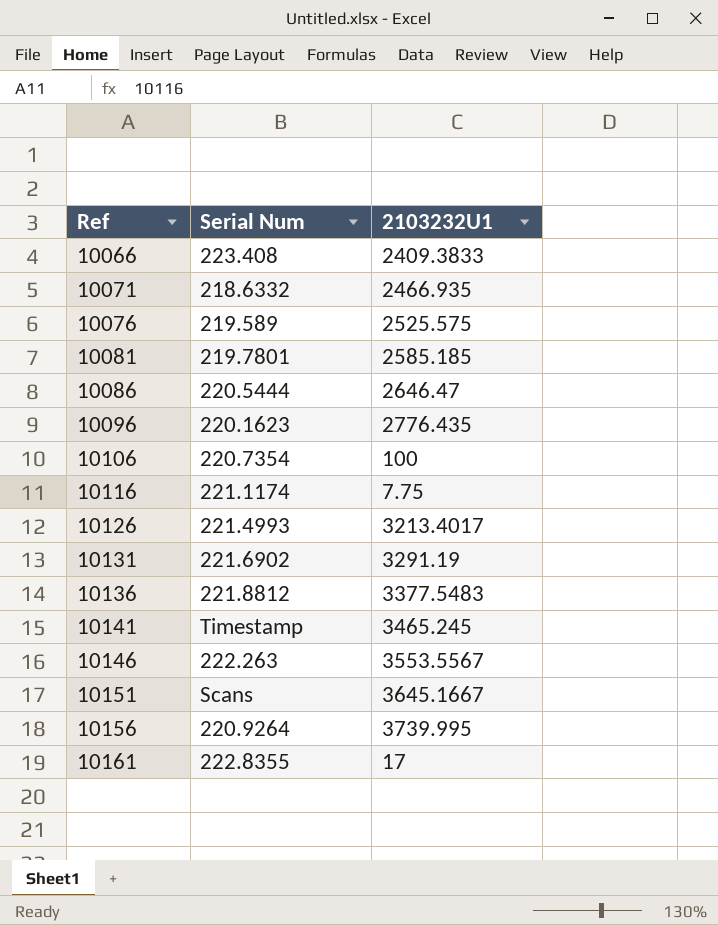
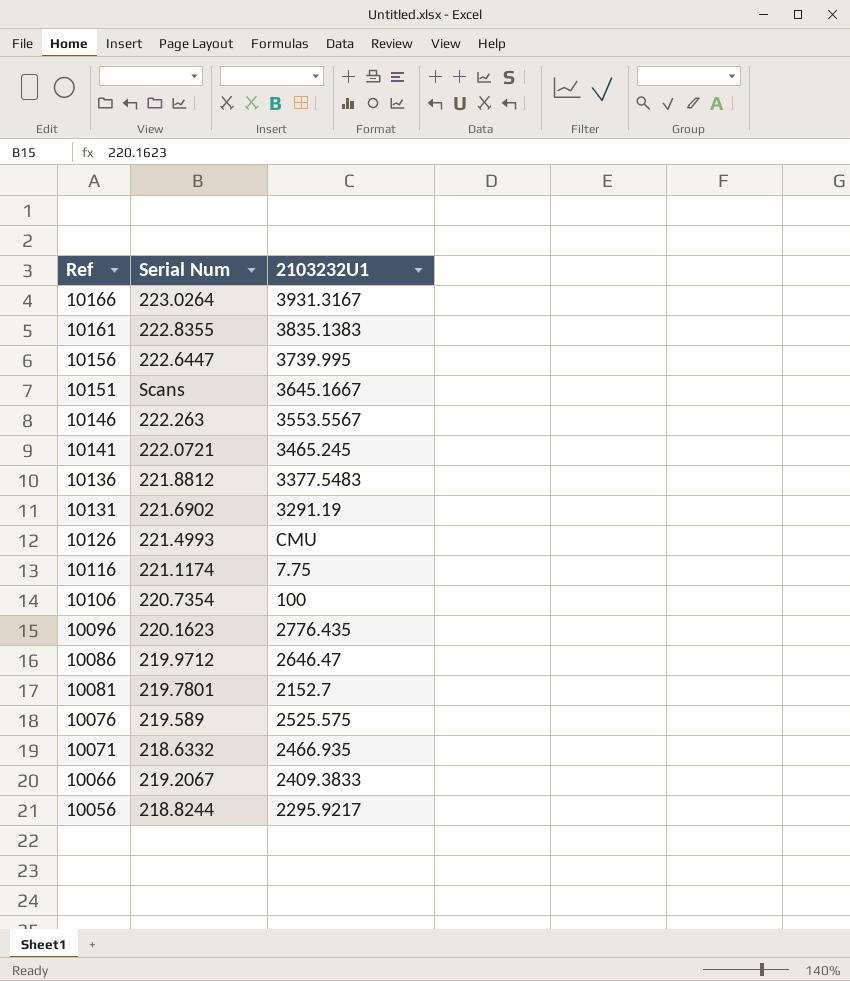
row order: Ref ascending -> Ref descending
row 10166: none -> 223.0264 | 3931.3167
10161 | 2103232U1: 17 -> 3835.1383
10156 | Serial Num: 220.9264 -> 222.6447
10141 | Serial Num: Timestamp -> 222.0721
10126 | 2103232U1: 3213.4017 -> CMU
10086 | Serial Num: 220.5444 -> 219.9712
10081 | 2103232U1: 2585.185 -> 2152.7
10066 | Serial Num: 223.408 -> 219.2067
row 10056: none -> 218.8244 | 2295.9217

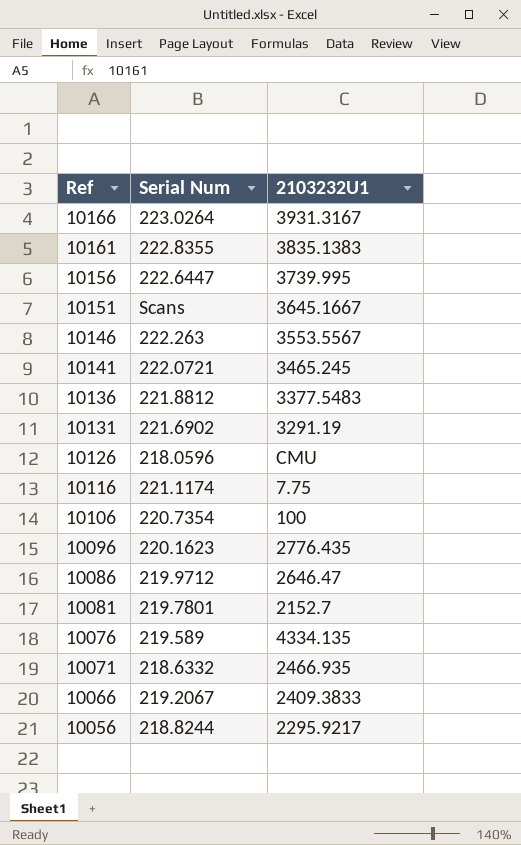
10126 | Serial Num: 221.4993 -> 218.0596
10076 | 2103232U1: 2525.575 -> 4334.135

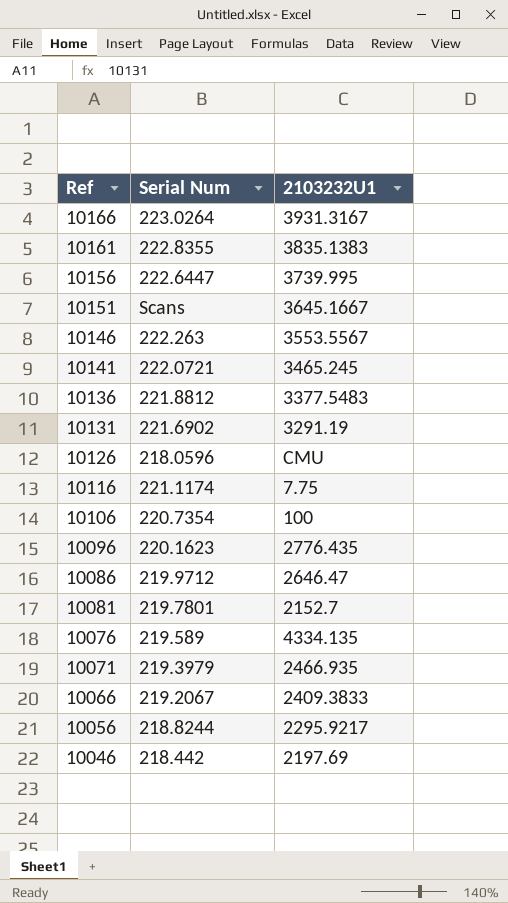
10071 | Serial Num: 218.6332 -> 219.3979
row 10046: none -> 218.442 | 2197.69

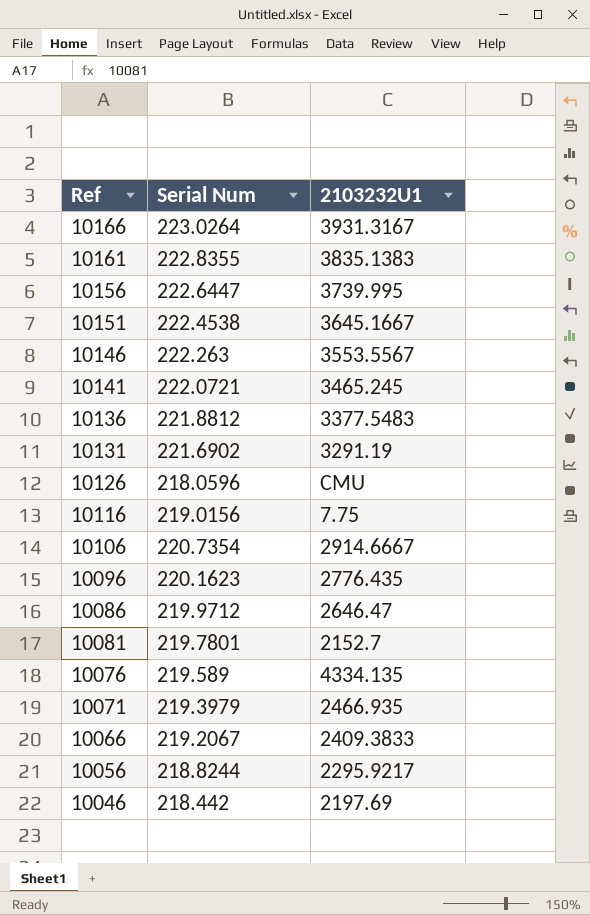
10151 | Serial Num: Scans -> 222.4538
10116 | Serial Num: 221.1174 -> 219.0156
10106 | 2103232U1: 100 -> 2914.6667

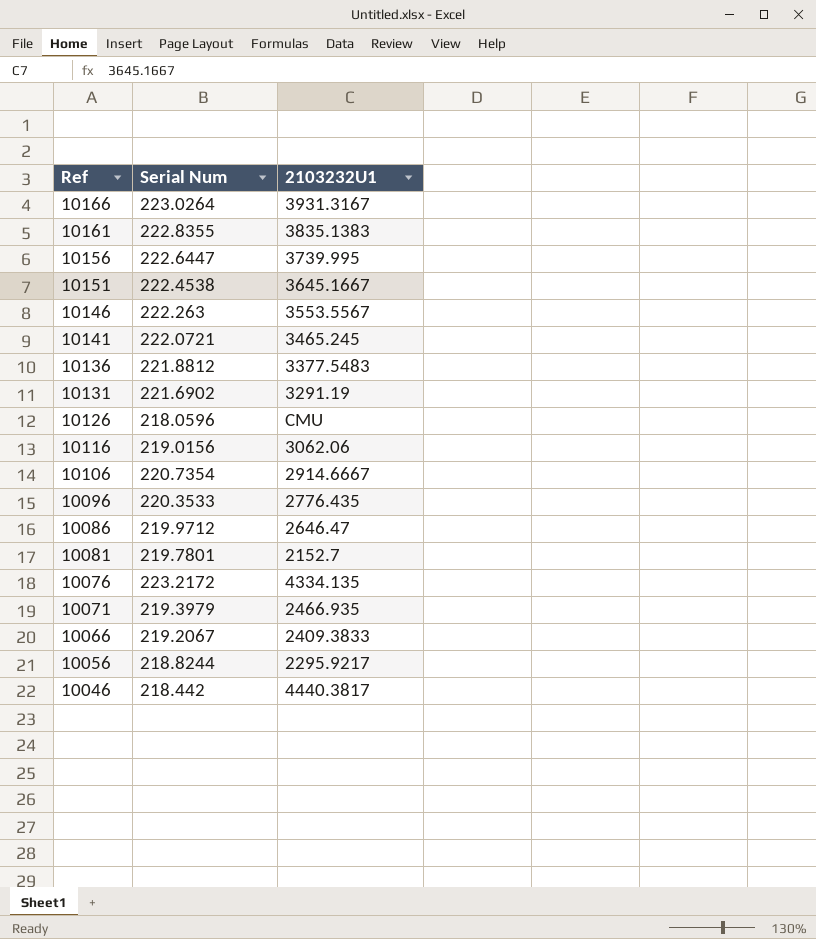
10116 | 2103232U1: 7.75 -> 3062.06
10096 | Serial Num: 220.1623 -> 220.3533
10076 | Serial Num: 219.589 -> 223.2172
10046 | 2103232U1: 2197.69 -> 4440.3817

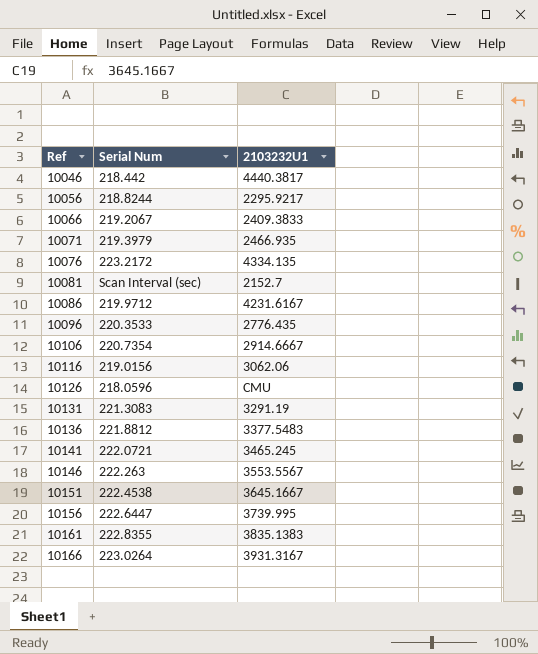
row order: Ref descending -> Ref ascending
10081 | Serial Num: 219.7801 -> Scan Interval (sec)
10086 | 2103232U1: 2646.47 -> 4231.6167
10131 | Serial Num: 221.6902 -> 221.3083

